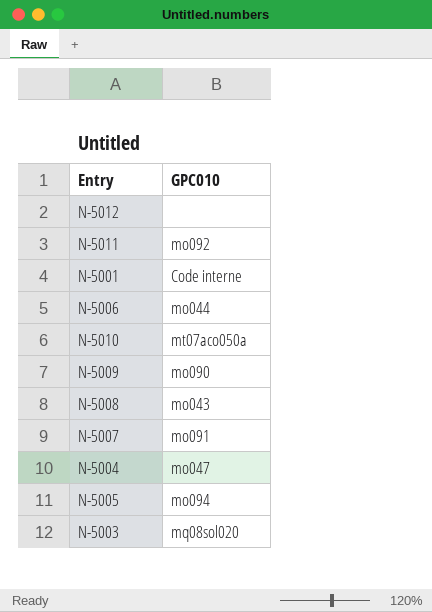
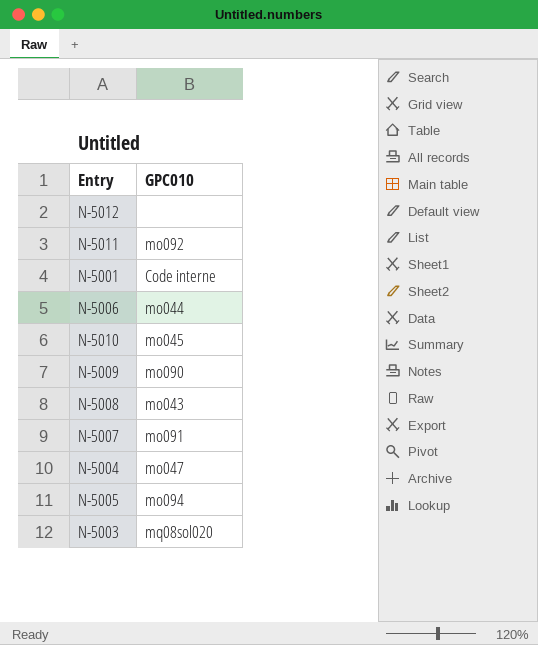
N-5010 | GPC010: mt07aco050a -> mo045

